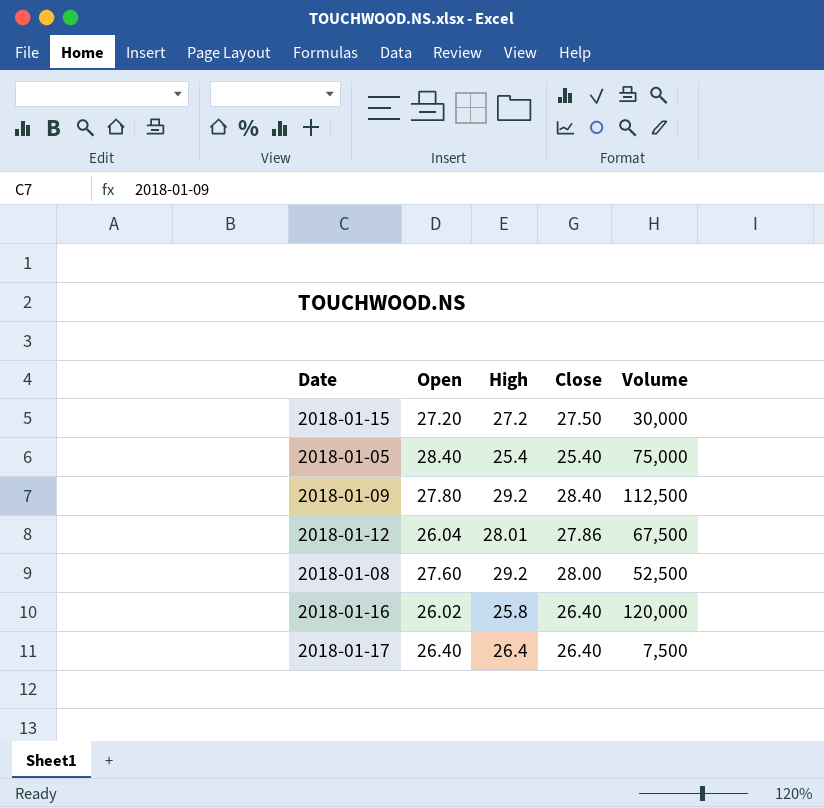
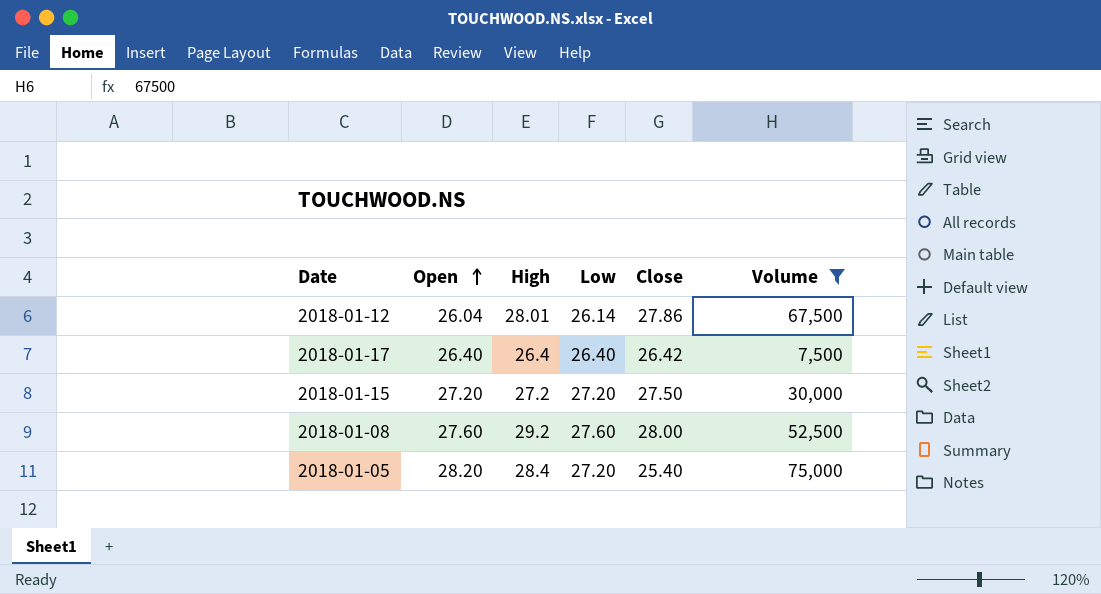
filter: none -> Volume <= 75,000
row order: none -> Open ascending
column Low | position: none -> 4
2018-01-17 | Close: 26.40 -> 26.42
2018-01-05 | Open: 28.40 -> 28.20
2018-01-05 | High: 25.4 -> 28.4

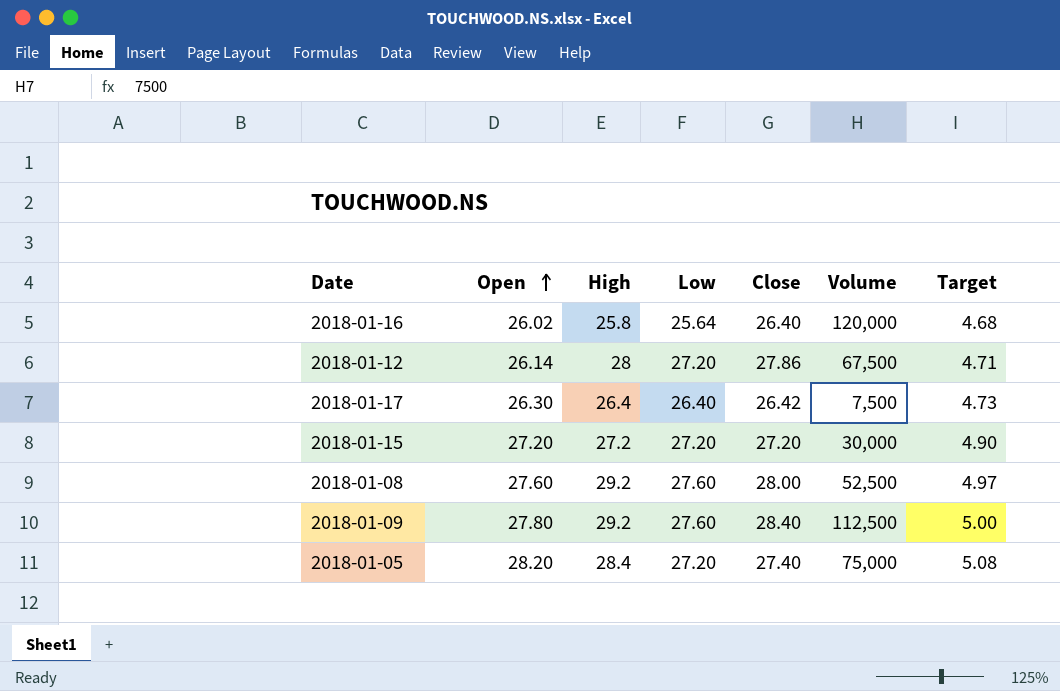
filter: Volume <= 75,000 -> none
column Target | formula: none -> [Open] * 0.18
2018-01-12 | Open: 26.04 -> 26.14
2018-01-12 | High: 28.01 -> 28
2018-01-12 | Low: 26.14 -> 27.20
2018-01-17 | Open: 26.40 -> 26.30
2018-01-15 | Close: 27.50 -> 27.20
2018-01-05 | Close: 25.40 -> 27.40

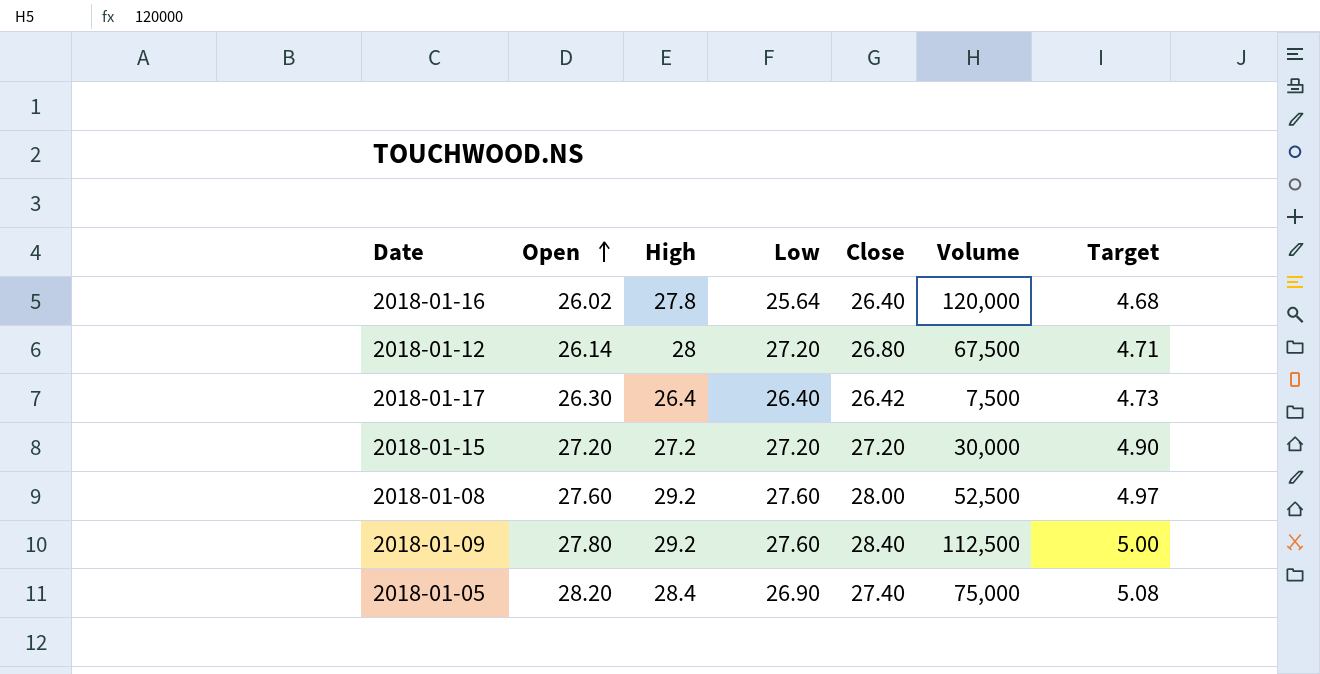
2018-01-16 | High: 25.8 -> 27.8
2018-01-12 | Close: 27.86 -> 26.80
2018-01-05 | Low: 27.20 -> 26.90

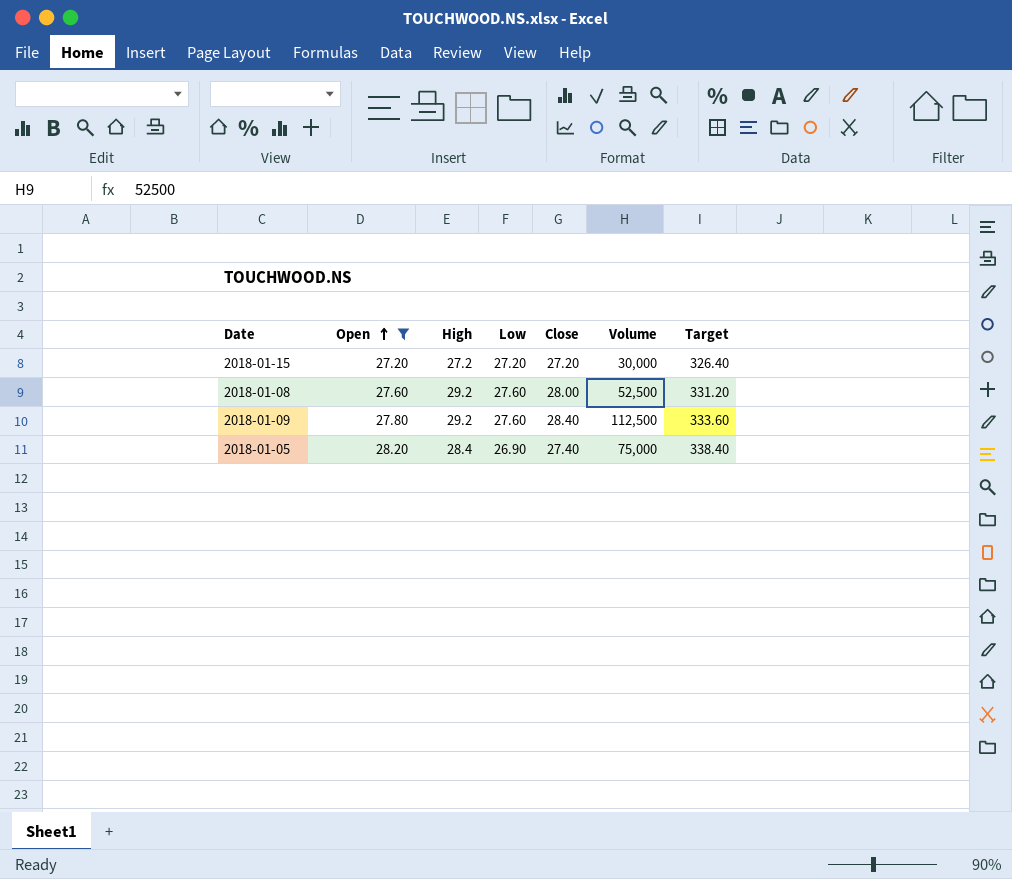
filter: none -> Open >= 27.20
column Target | formula: [Open] * 0.18 -> [Open] * 12

